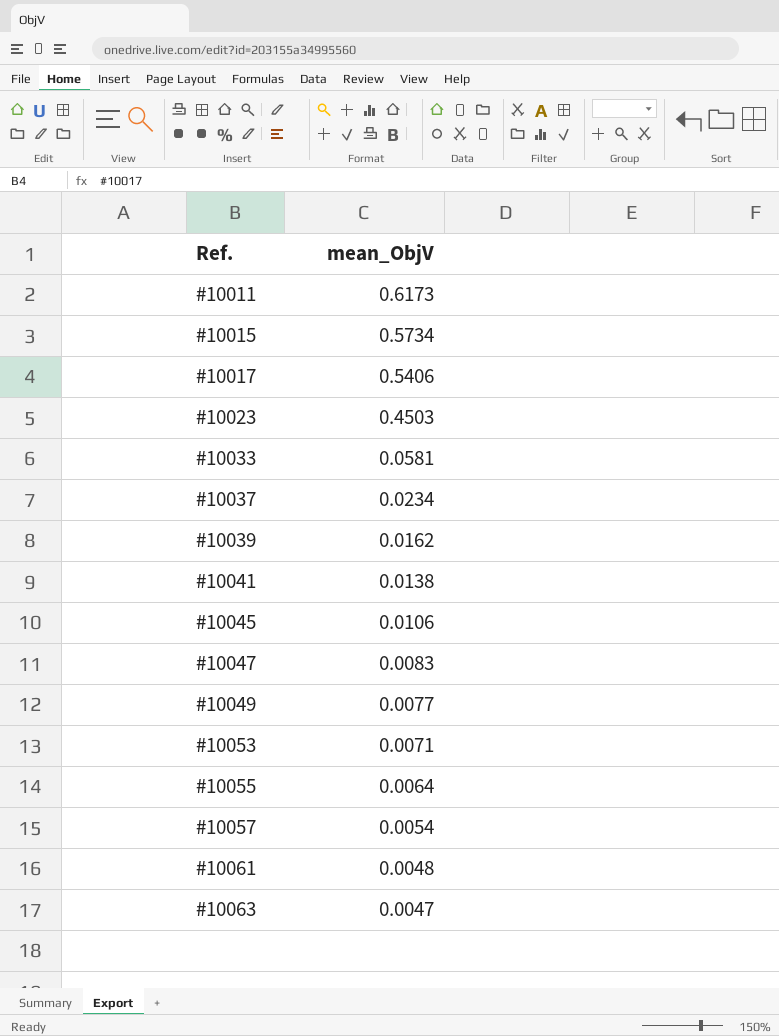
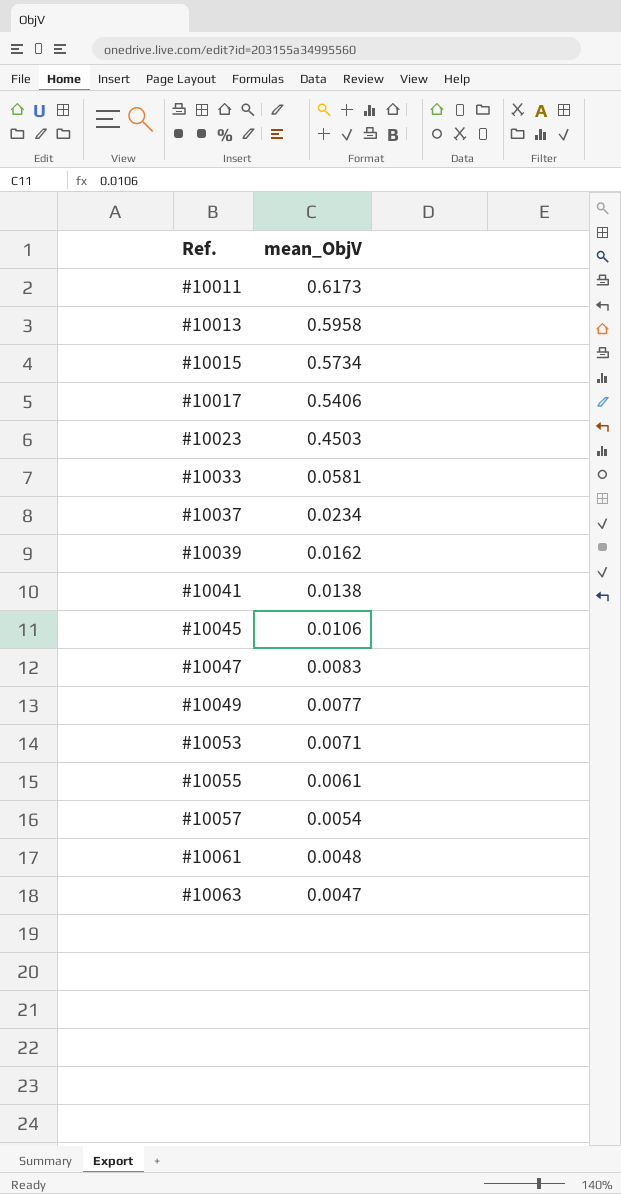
row #10013: none -> 0.5958
#10055 | mean_ObjV: 0.0064 -> 0.0061

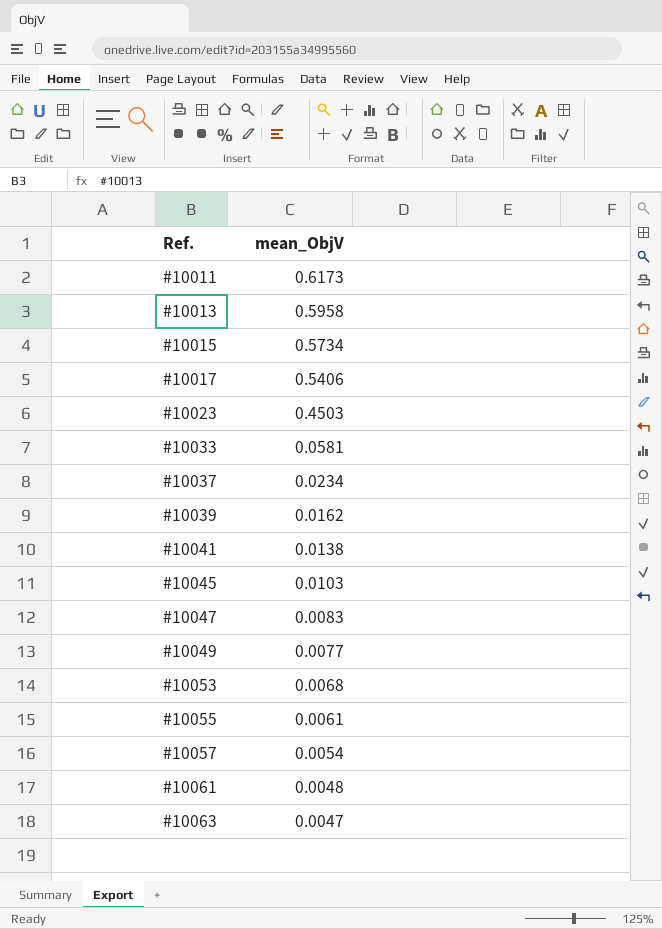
#10045 | mean_ObjV: 0.0106 -> 0.0103
#10053 | mean_ObjV: 0.0071 -> 0.0068

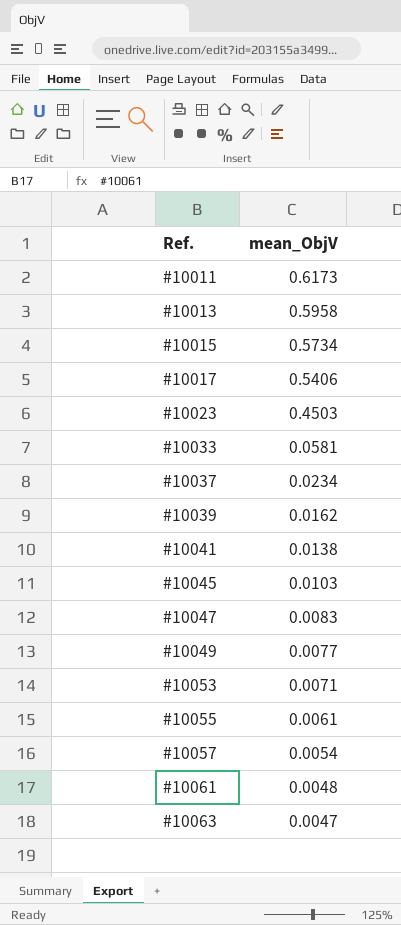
#10053 | mean_ObjV: 0.0068 -> 0.0071

